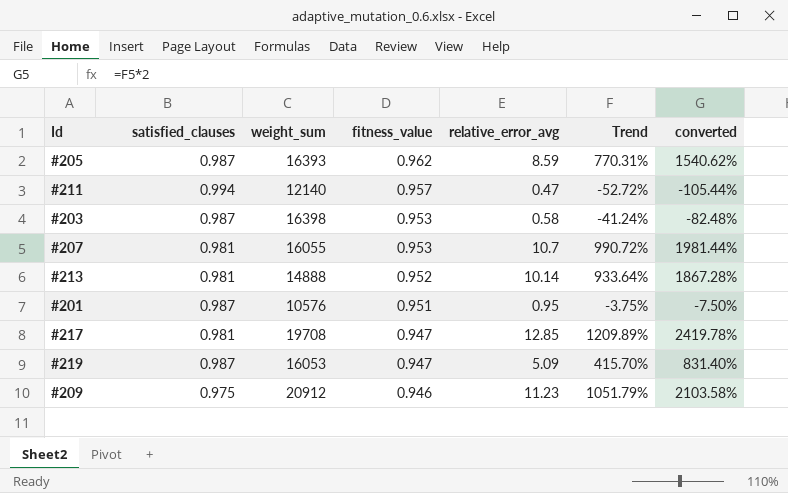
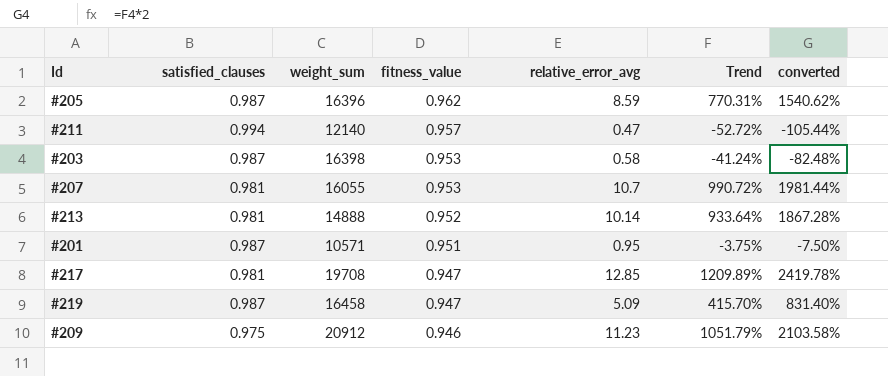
#205 | weight_sum: 16393 -> 16396
#201 | weight_sum: 10576 -> 10571
#219 | weight_sum: 16053 -> 16458

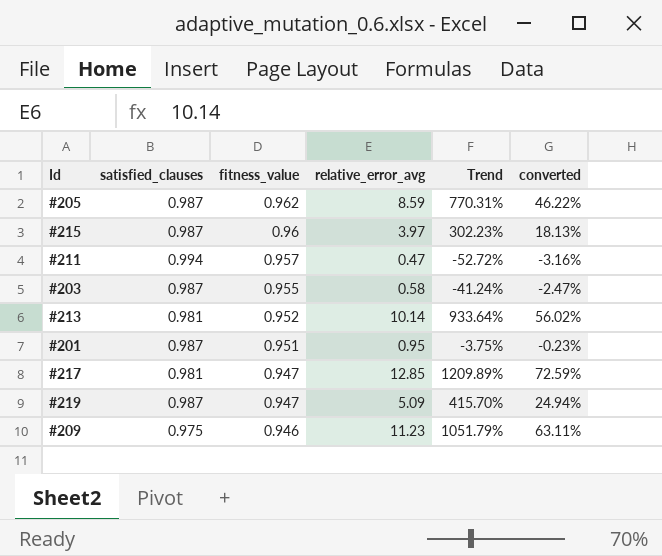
column weight_sum | position: 3 -> none
column converted | formula: [Trend] * 2 -> [Trend] * 0.06
row #207: 0.981 | 16055 | 0.953 | 10.7 | 990.72% | 1981.44% -> none
row #215: none -> 0.987 | 0.96 | 3.97 | 302.23% | 18.13%
#203 | fitness_value: 0.953 -> 0.955

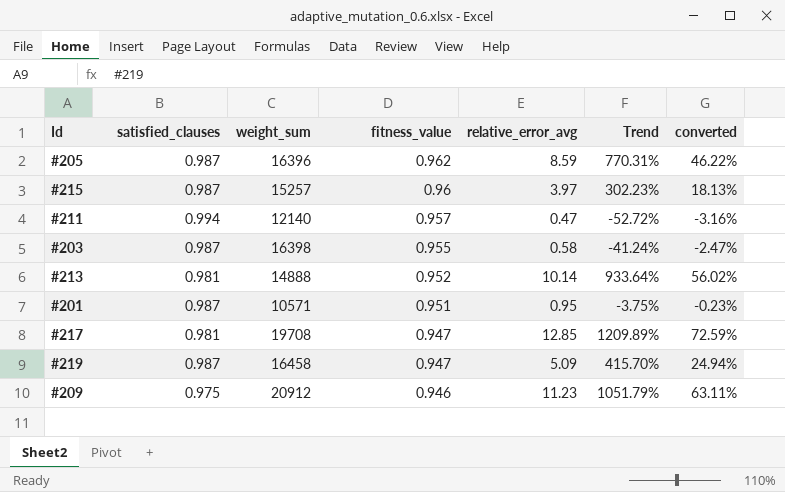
column weight_sum | position: none -> 3

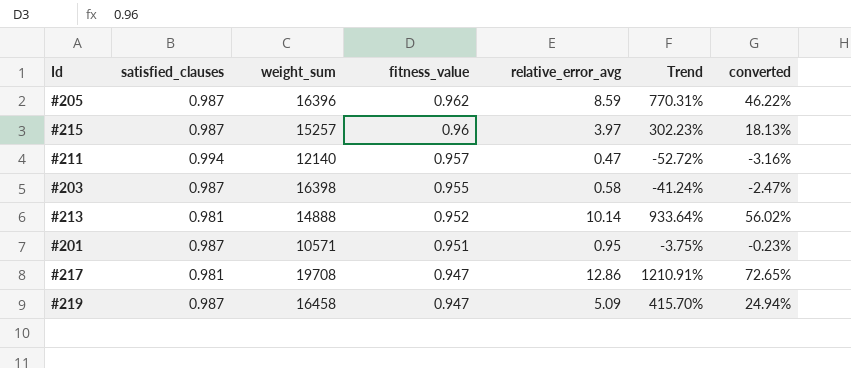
row #209: 0.975 | 20912 | 0.946 | 11.23 | 1051.79% | 63.11% -> none
#217 | relative_error_avg: 12.85 -> 12.86
#217 | Trend: 1209.89% -> 1210.91%
#217 | converted: 72.59% -> 72.65%

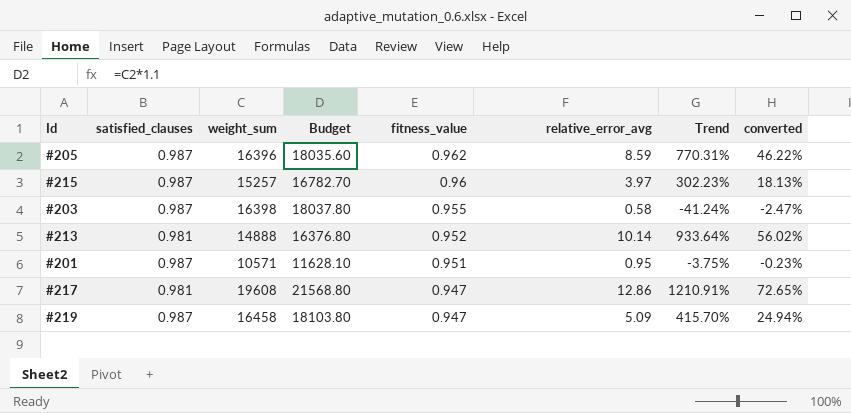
column Budget | formula: none -> [weight_sum] * 1.1
row #211: 0.994 | 12140 | 0.957 | 0.47 | -52.72% | -3.16% -> none
#217 | weight_sum: 19708 -> 19608

